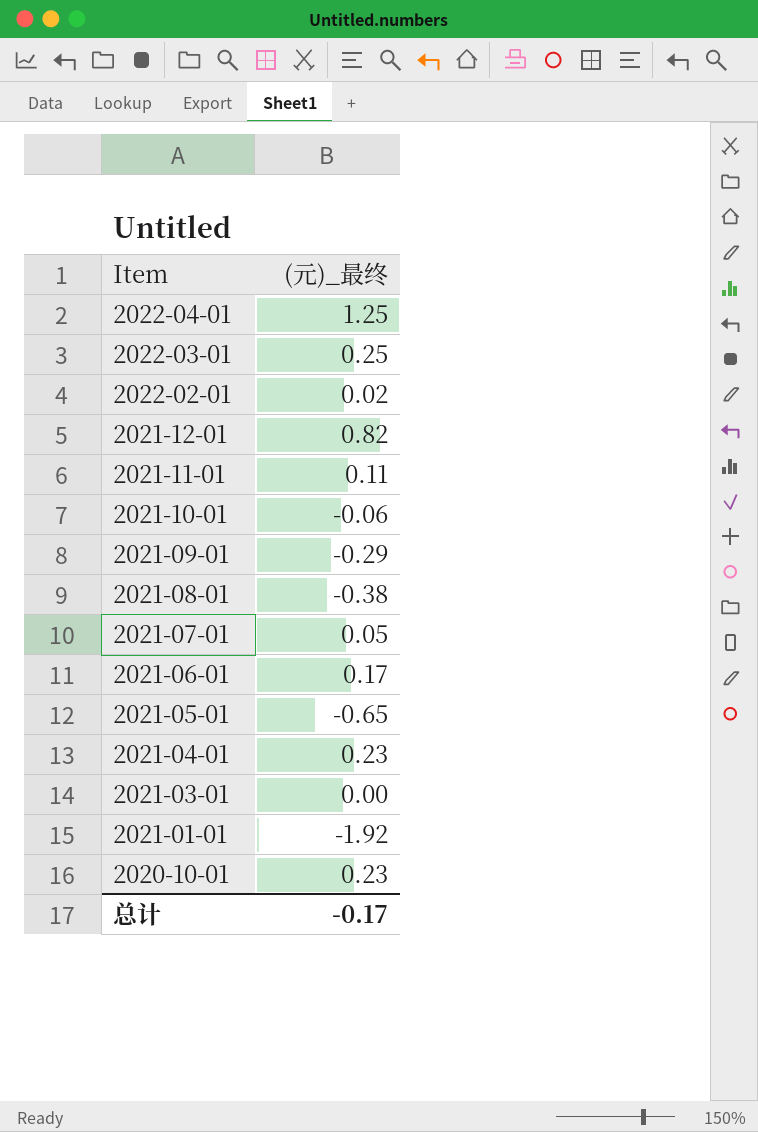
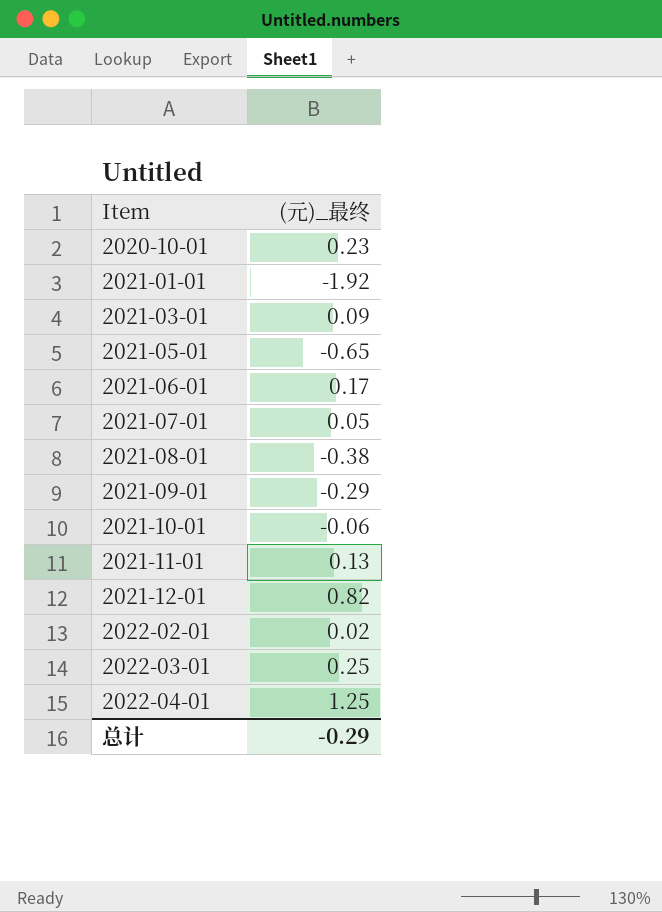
row order: Item descending -> Item ascending
row 2021-04-01: 0.23 -> none
2021-03-01 | (元)_最终: 0.00 -> 0.09
2021-11-01 | (元)_最终: 0.11 -> 0.13
总计 | (元)_最终: -0.17 -> -0.29

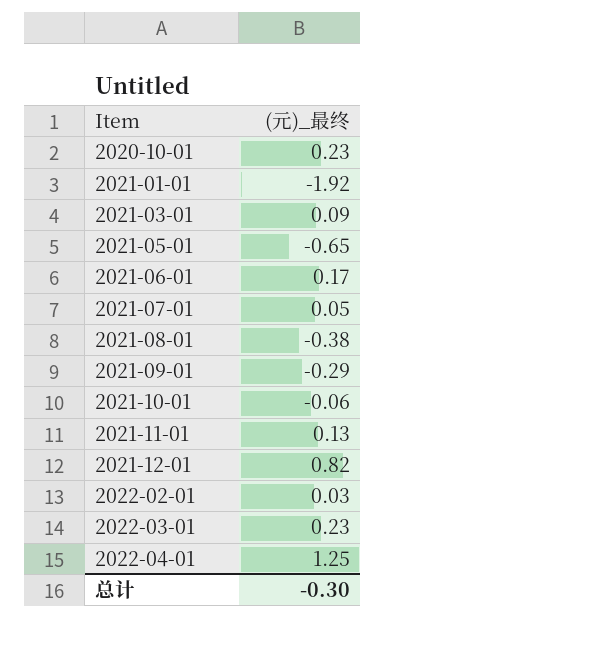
2022-02-01 | (元)_最终: 0.02 -> 0.03
2022-03-01 | (元)_最终: 0.25 -> 0.23
总计 | (元)_最终: -0.29 -> -0.30

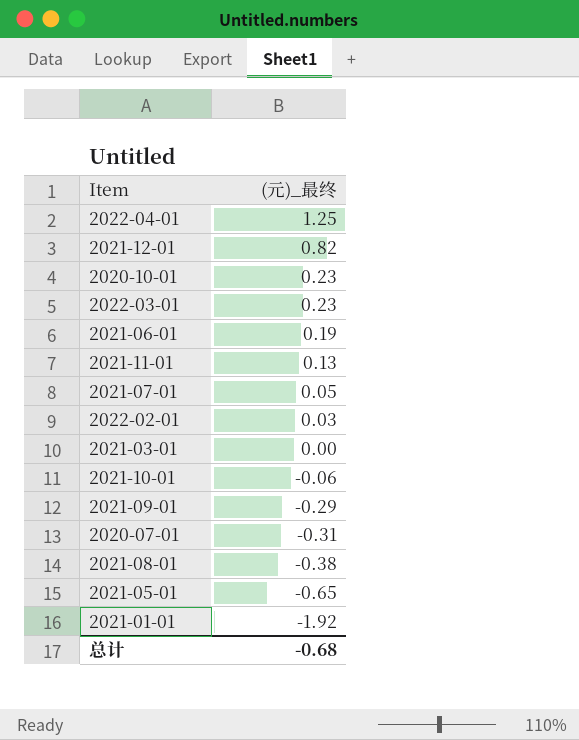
row order: Item ascending -> (元)_最终 descending
2021-06-01 | (元)_最终: 0.17 -> 0.19
2021-03-01 | (元)_最终: 0.09 -> 0.00
row 2020-07-01: none -> -0.31
总计 | (元)_最终: -0.30 -> -0.68

